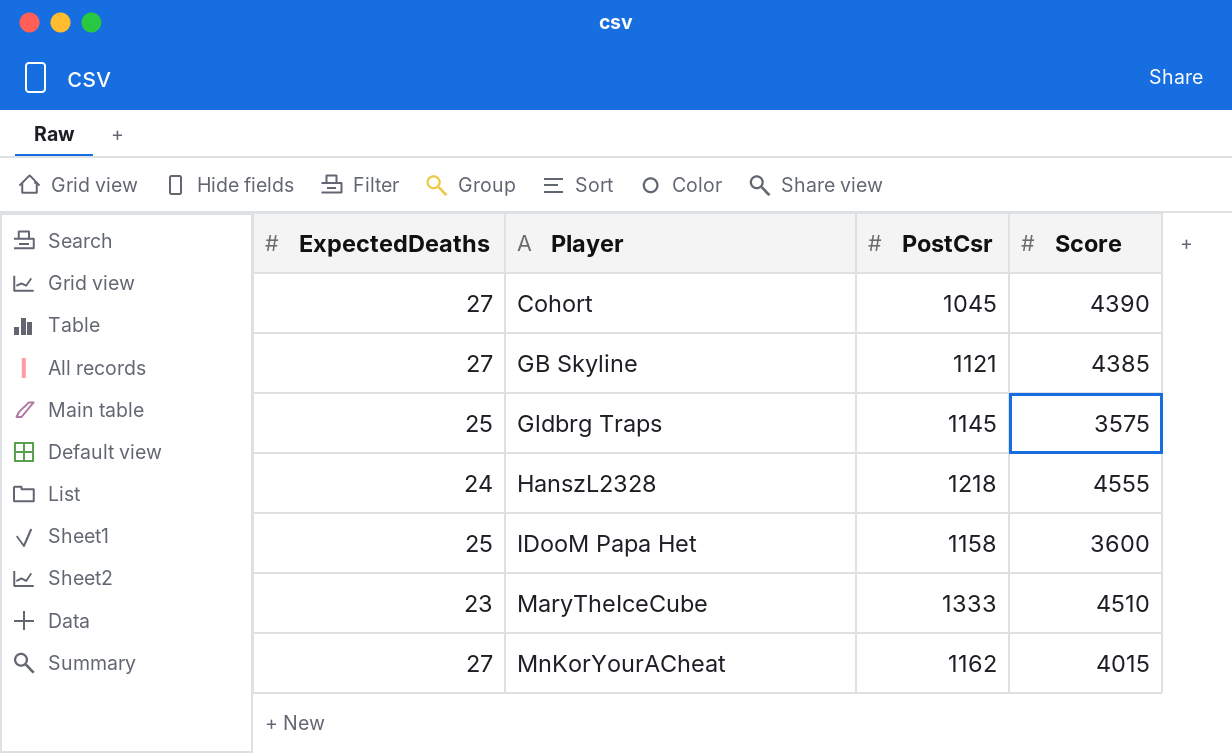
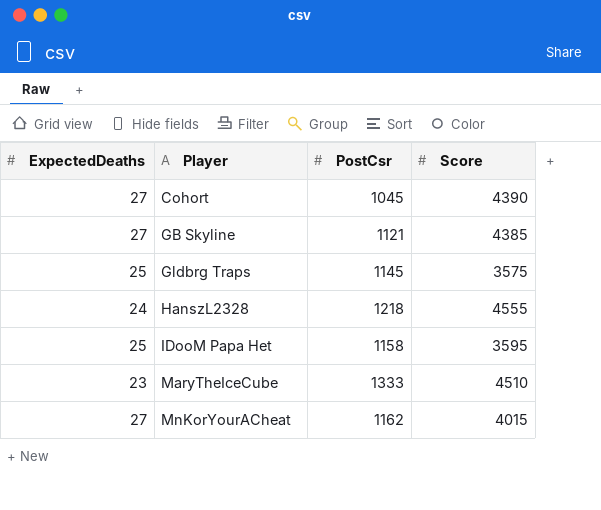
IDooM Papa Het | Score: 3600 -> 3595

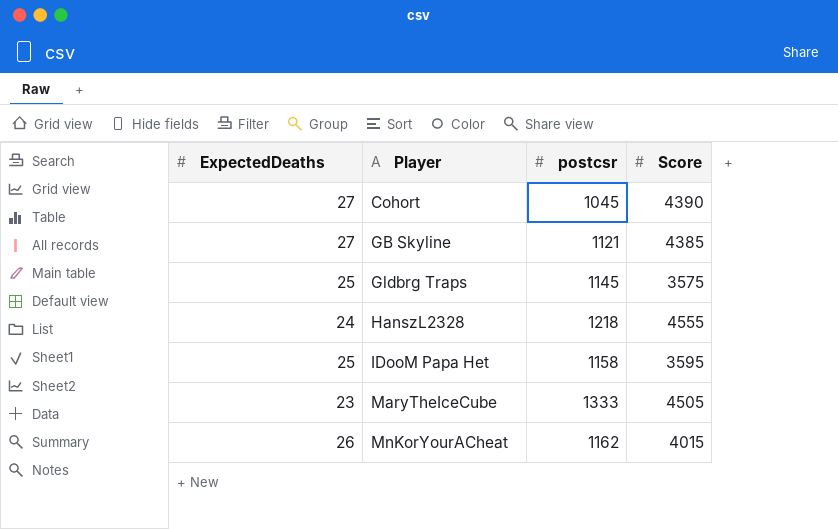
column name: PostCsr -> postcsr
MaryTheIceCube | Score: 4510 -> 4505
MnKorYourACheat | ExpectedDeaths: 27 -> 26

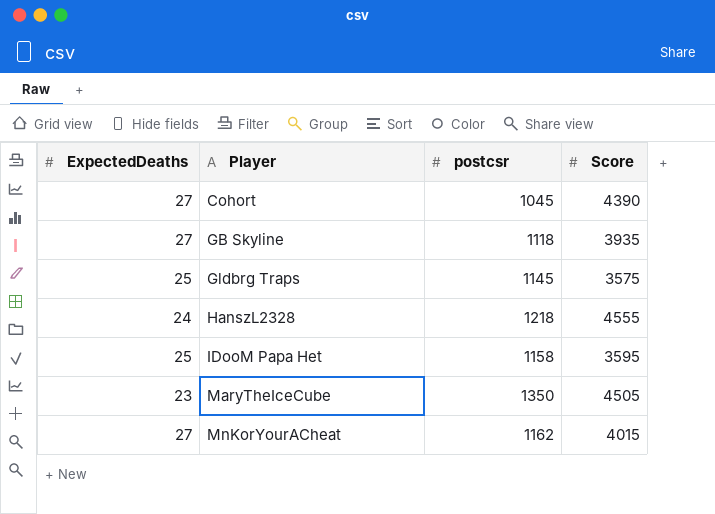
GB Skyline | postcsr: 1121 -> 1118
GB Skyline | Score: 4385 -> 3935
MaryTheIceCube | postcsr: 1333 -> 1350
MnKorYourACheat | ExpectedDeaths: 26 -> 27

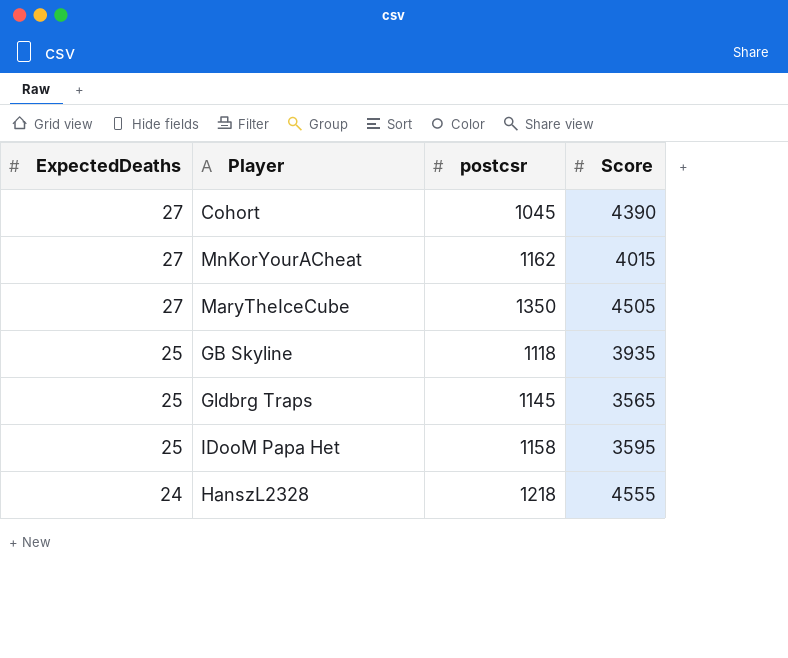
row order: Player ascending -> ExpectedDeaths descending
MaryTheIceCube | ExpectedDeaths: 23 -> 27
GB Skyline | ExpectedDeaths: 27 -> 25
Gldbrg Traps | Score: 3575 -> 3565

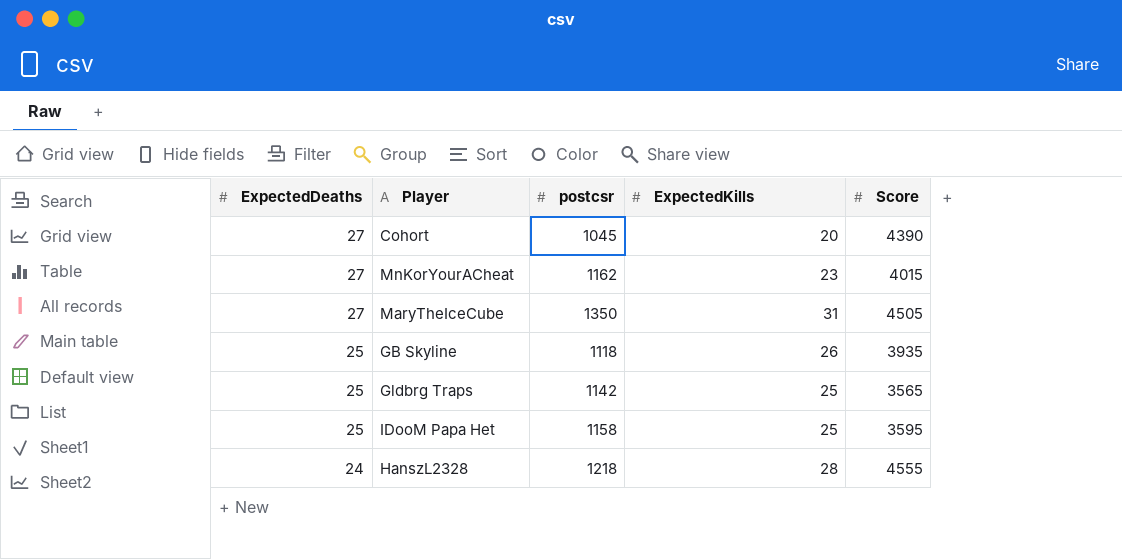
column ExpectedKills | position: none -> 4
Gldbrg Traps | postcsr: 1145 -> 1142

